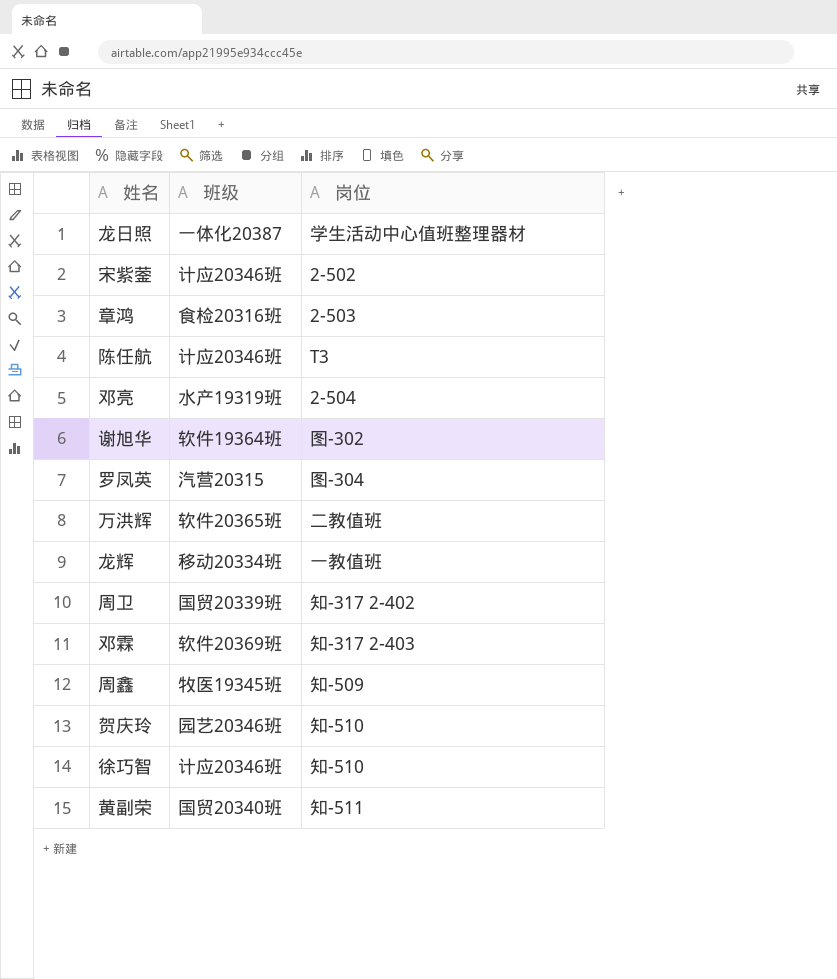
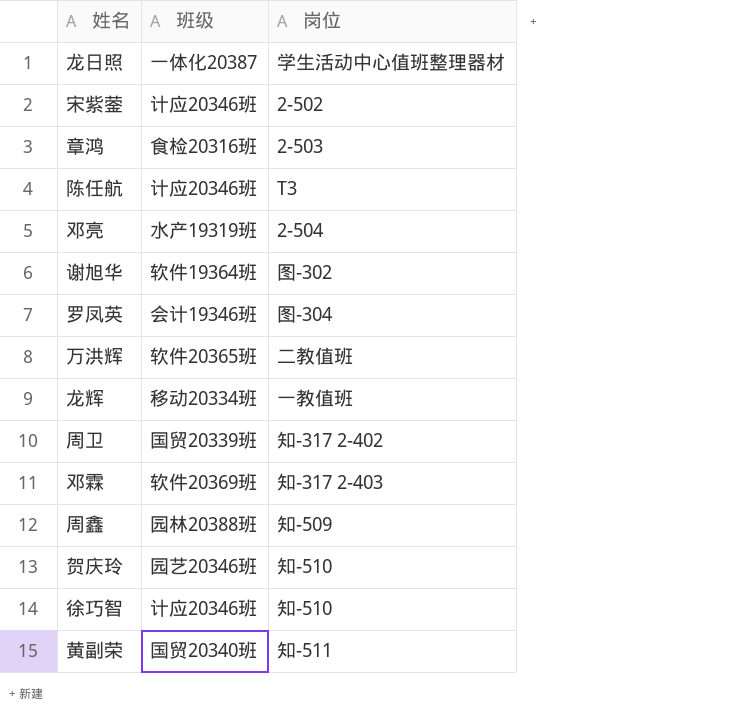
罗凤英 | 班级: 汽营20315 -> 会计19346班
周鑫 | 班级: 牧医19345班 -> 园林20388班

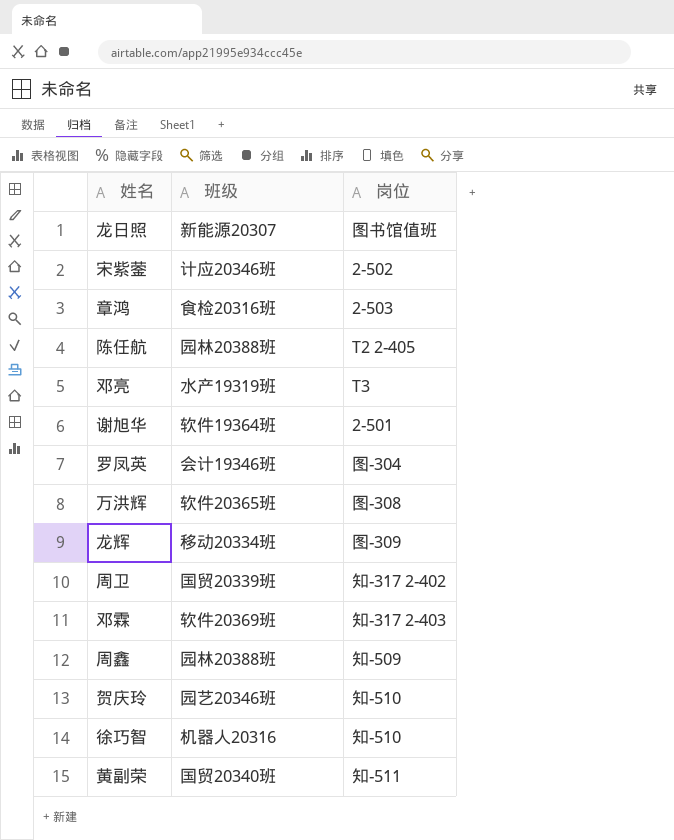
龙日照 | 班级: 一体化20387 -> 新能源20307
龙日照 | 岗位: 学生活动中心值班整理器材 -> 图书馆值班
陈任航 | 班级: 计应20346班 -> 园林20388班
陈任航 | 岗位: T3 -> T2 2-405
邓亮 | 岗位: 2-504 -> T3
谢旭华 | 岗位: 图-302 -> 2-501
万洪辉 | 岗位: 二教值班 -> 图-308
龙辉 | 岗位: 一教值班 -> 图-309
徐巧智 | 班级: 计应20346班 -> 机器人20316

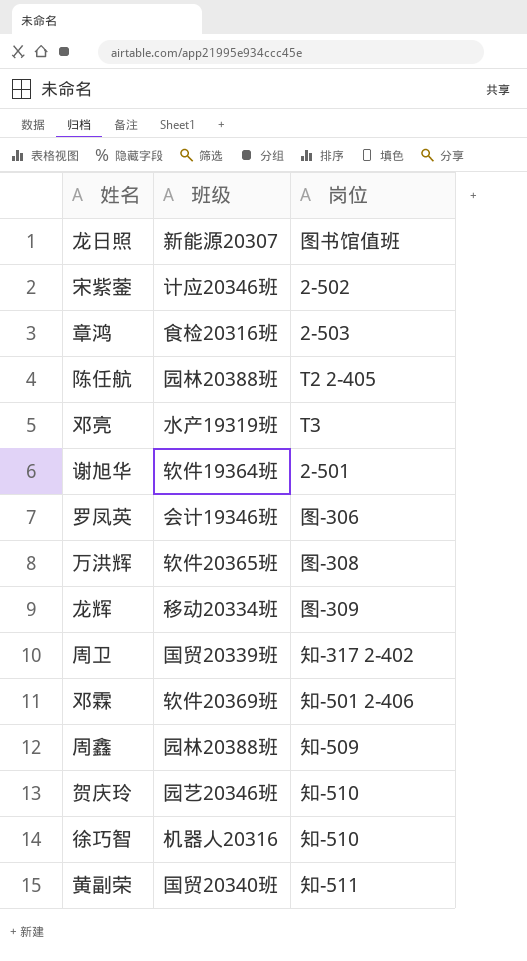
罗凤英 | 岗位: 图-304 -> 图-306
邓霖 | 岗位: 知-317 2-403 -> 知-501 2-406

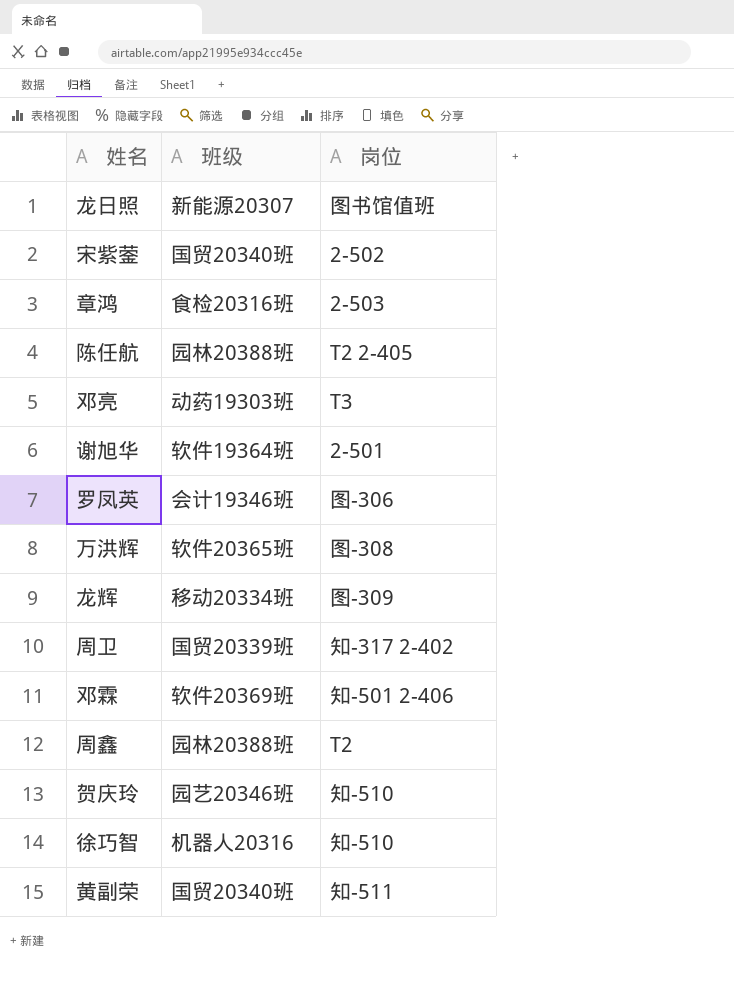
宋紫蓥 | 班级: 计应20346班 -> 国贸20340班
邓亮 | 班级: 水产19319班 -> 动药19303班
周鑫 | 岗位: 知-509 -> T2

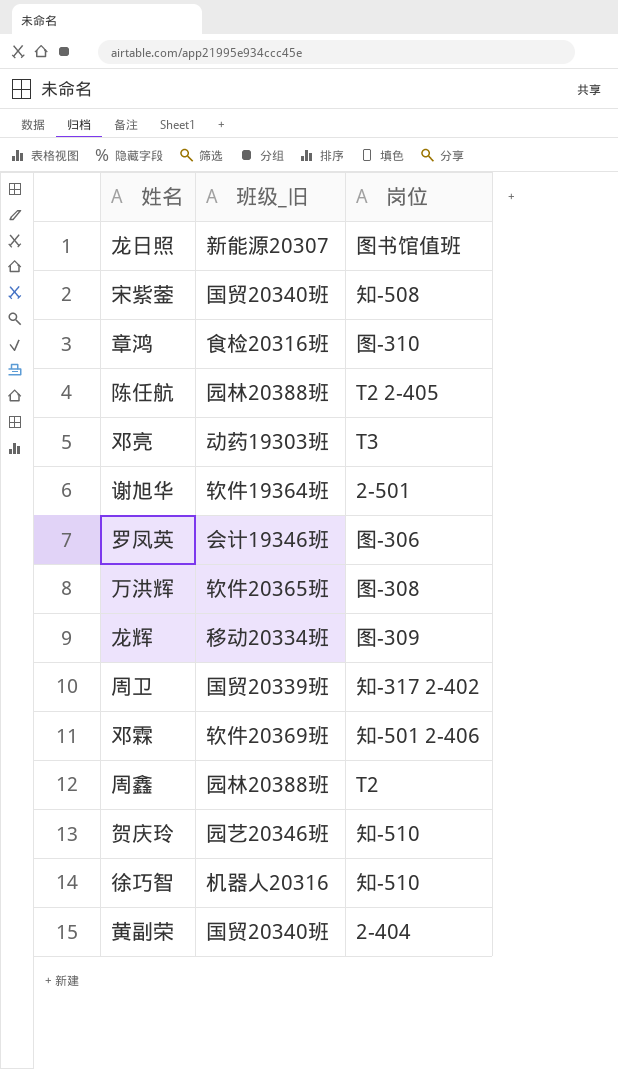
column name: 班级 -> 班级_旧
宋紫蓥 | 岗位: 2-502 -> 知-508
章鸿 | 岗位: 2-503 -> 图-310
黄副荣 | 岗位: 知-511 -> 2-404

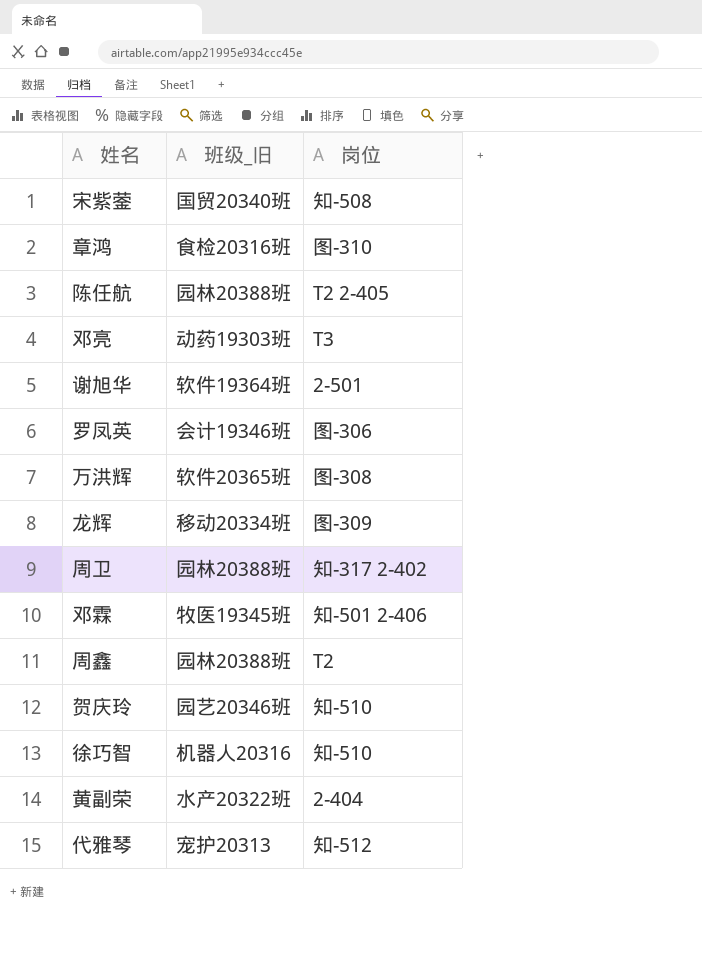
row 龙日照: 新能源20307 | 图书馆值班 -> none
周卫 | 班级_旧: 国贸20339班 -> 园林20388班
邓霖 | 班级_旧: 软件20369班 -> 牧医19345班
黄副荣 | 班级_旧: 国贸20340班 -> 水产20322班
row 代雅琴: none -> 宠护20313 | 知-512

